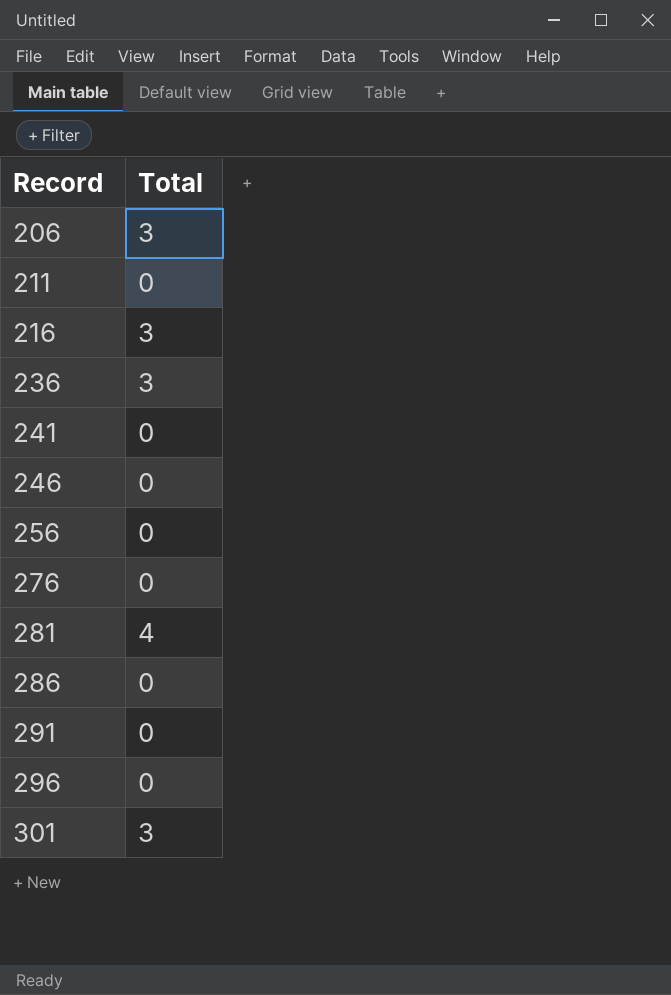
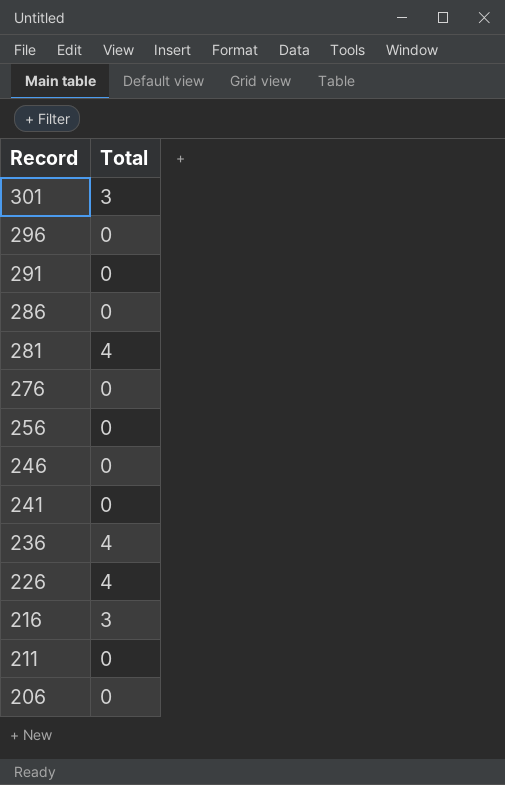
row order: Record ascending -> Record descending
236 | Total: 3 -> 4
row 226: none -> 4
206 | Total: 3 -> 0

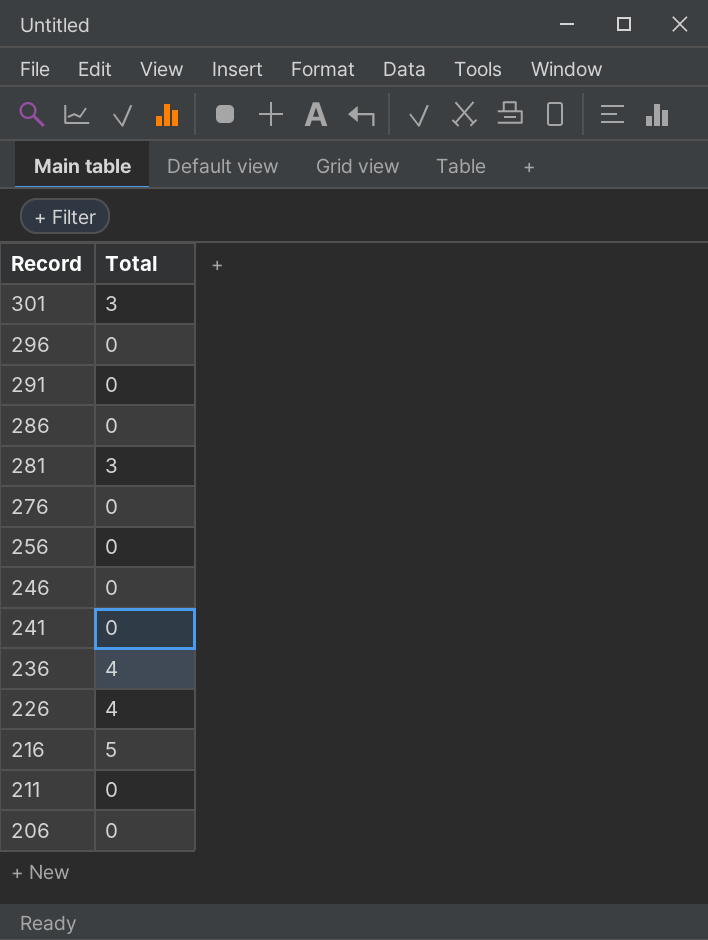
281 | Total: 4 -> 3
216 | Total: 3 -> 5

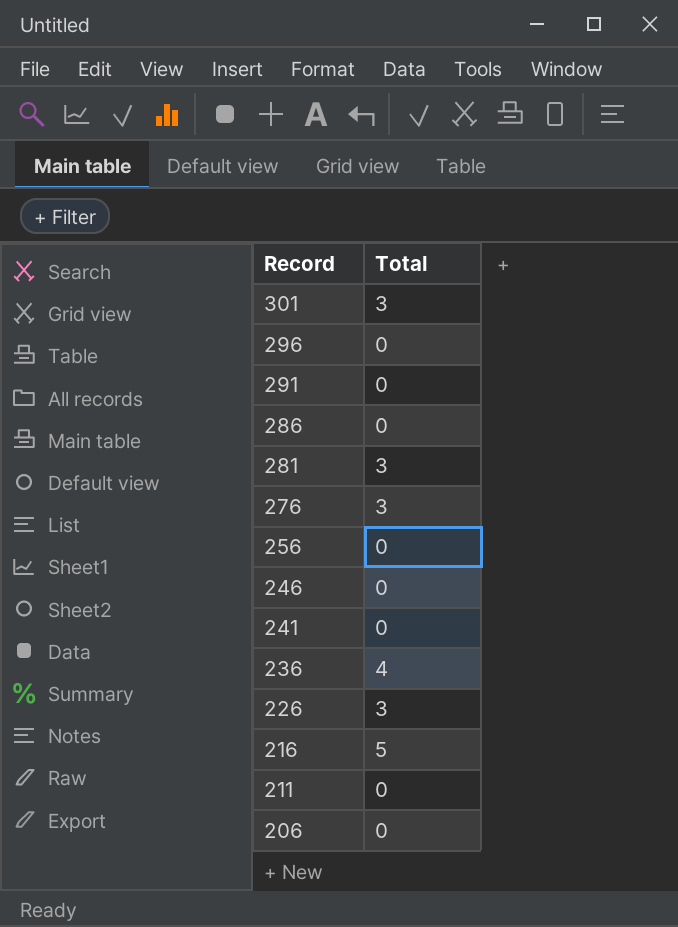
276 | Total: 0 -> 3
226 | Total: 4 -> 3

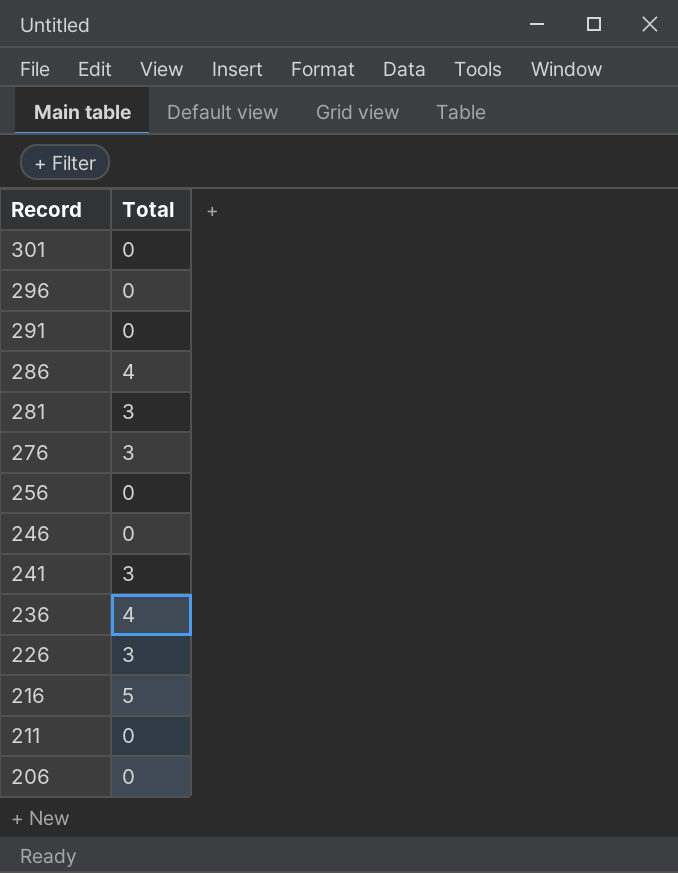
301 | Total: 3 -> 0
286 | Total: 0 -> 4
241 | Total: 0 -> 3

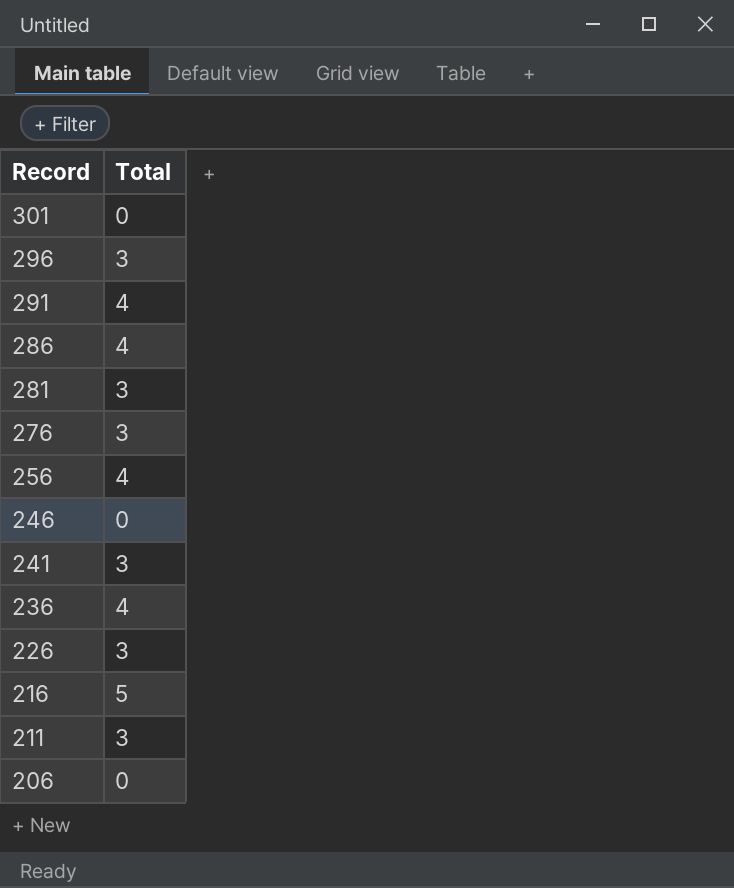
296 | Total: 0 -> 3
291 | Total: 0 -> 4
256 | Total: 0 -> 4
211 | Total: 0 -> 3

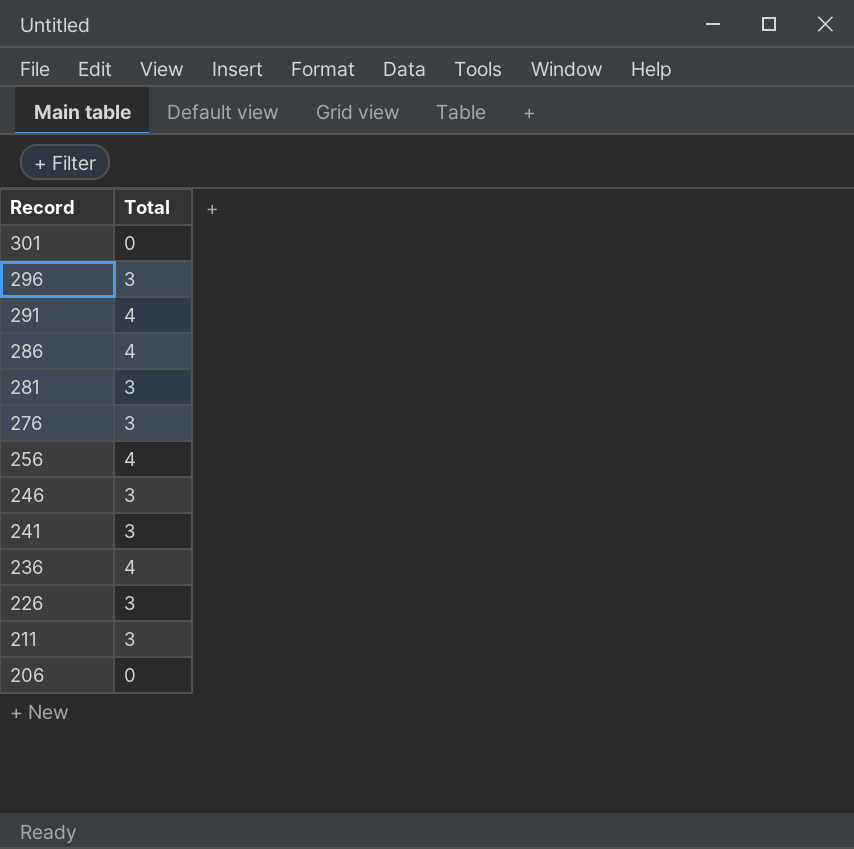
row 216: 5 -> none
246 | Total: 0 -> 3

